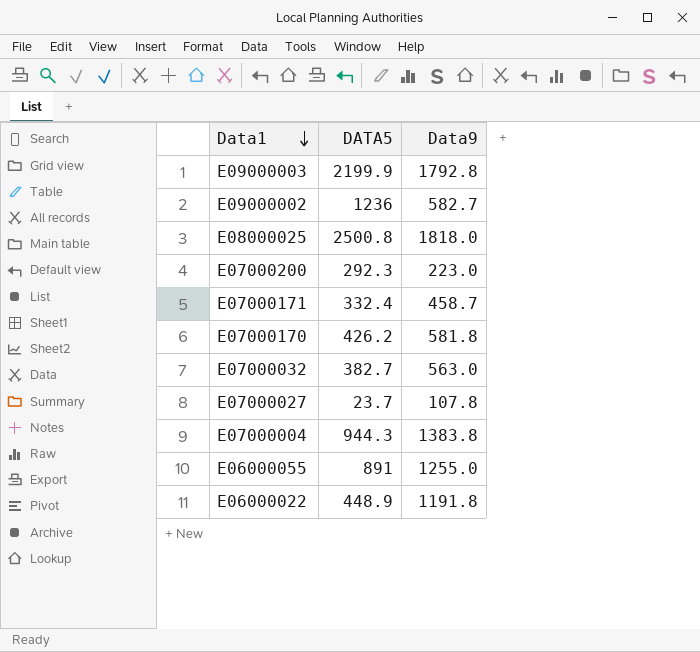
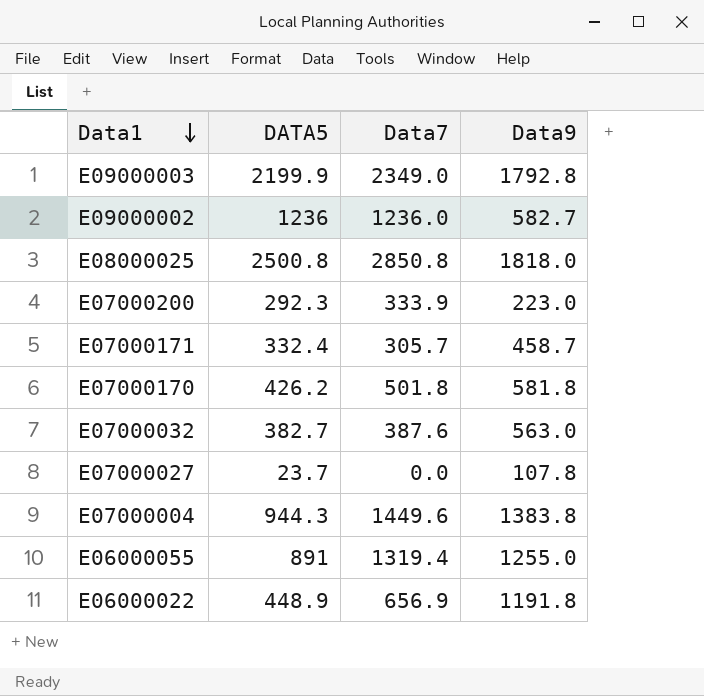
column Data7 | position: none -> 3

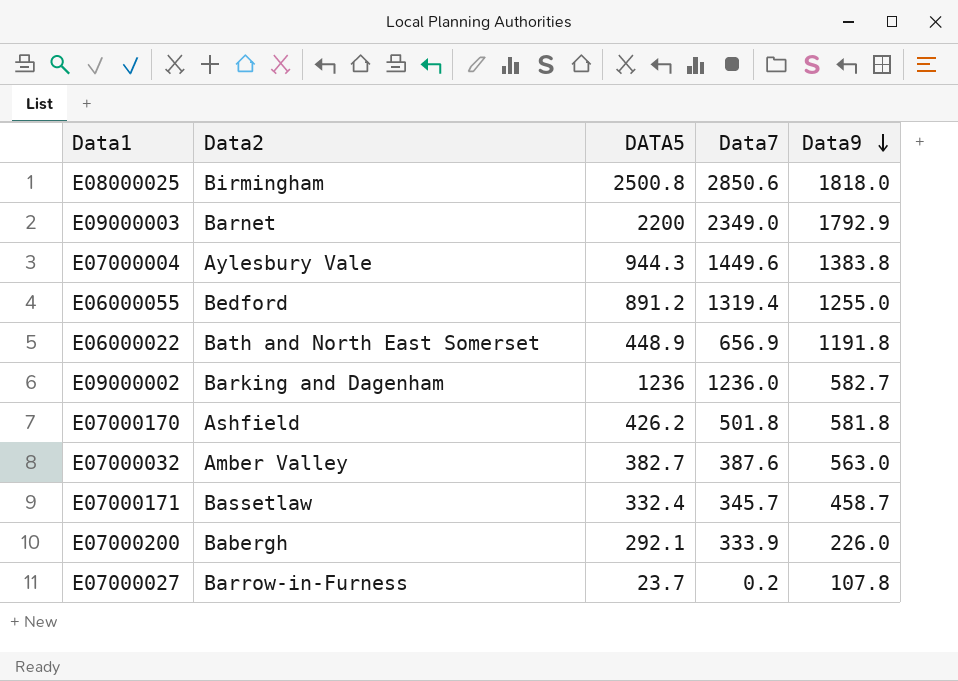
row order: Data1 descending -> Data9 descending
column Data2 | position: none -> 2
E08000025 | Data7: 2850.8 -> 2850.6
E09000003 | DATA5: 2199.9 -> 2200
E09000003 | Data9: 1792.8 -> 1792.9
E06000055 | DATA5: 891 -> 891.2
E07000171 | Data7: 305.7 -> 345.7
E07000200 | DATA5: 292.3 -> 292.1
E07000200 | Data9: 223.0 -> 226.0
E07000027 | Data7: 0.0 -> 0.2

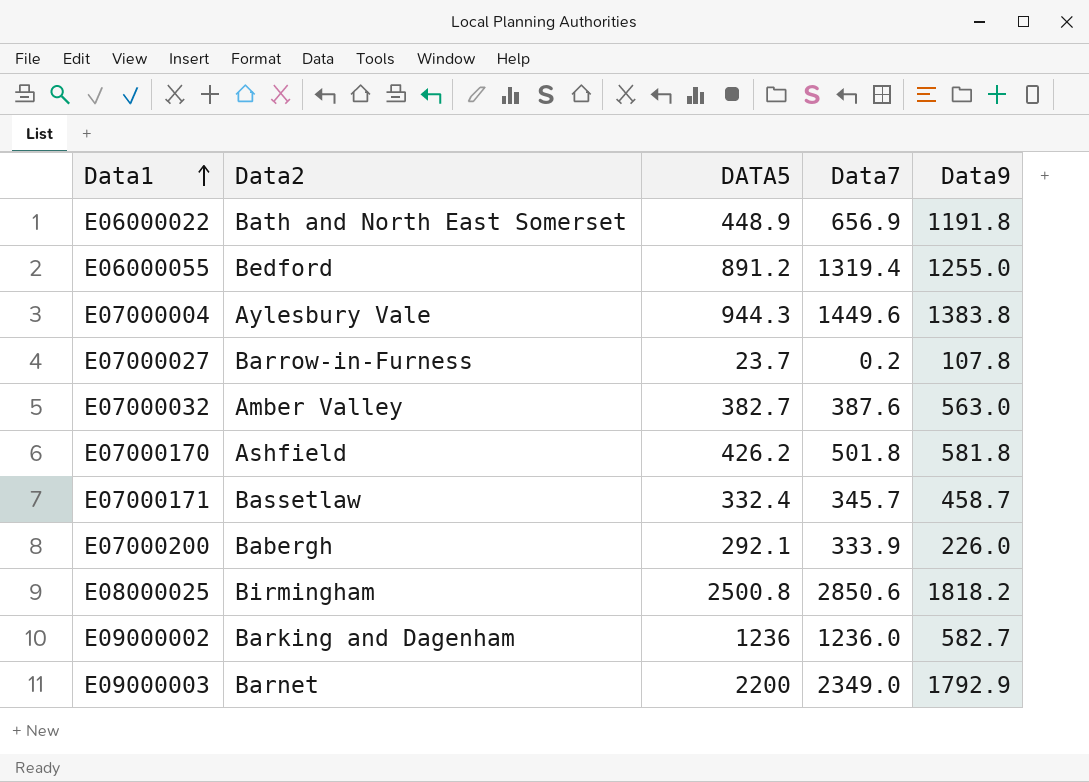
row order: Data9 descending -> Data1 ascending
E08000025 | Data9: 1818.0 -> 1818.2

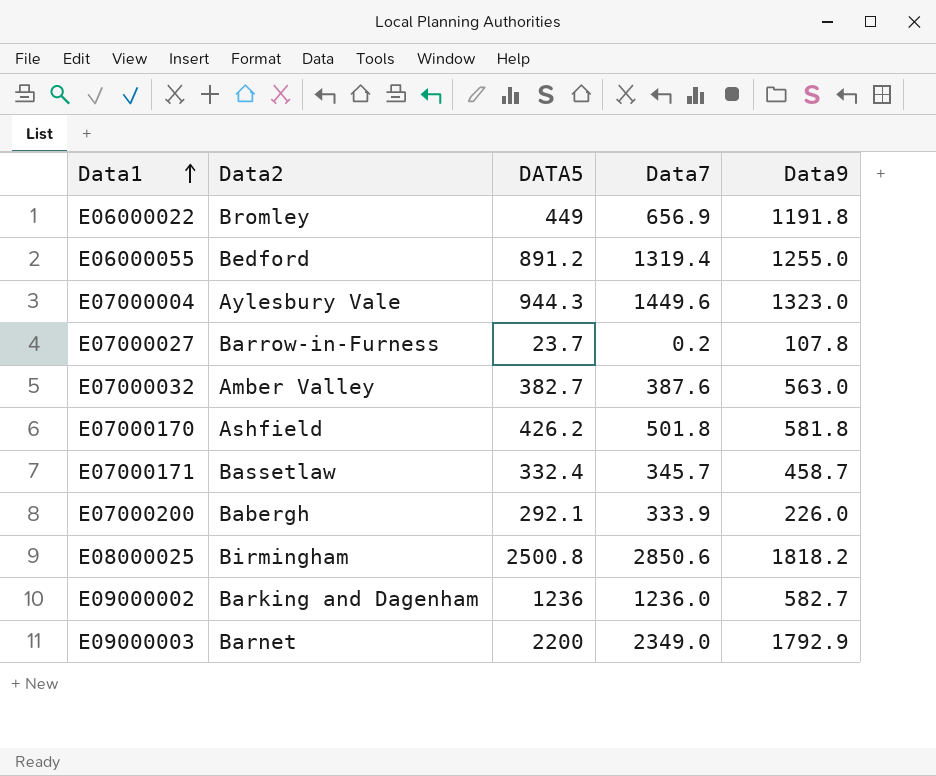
E06000022 | Data2: Bath and North East Somerset -> Bromley
E06000022 | DATA5: 448.9 -> 449
E07000004 | Data9: 1383.8 -> 1323.0

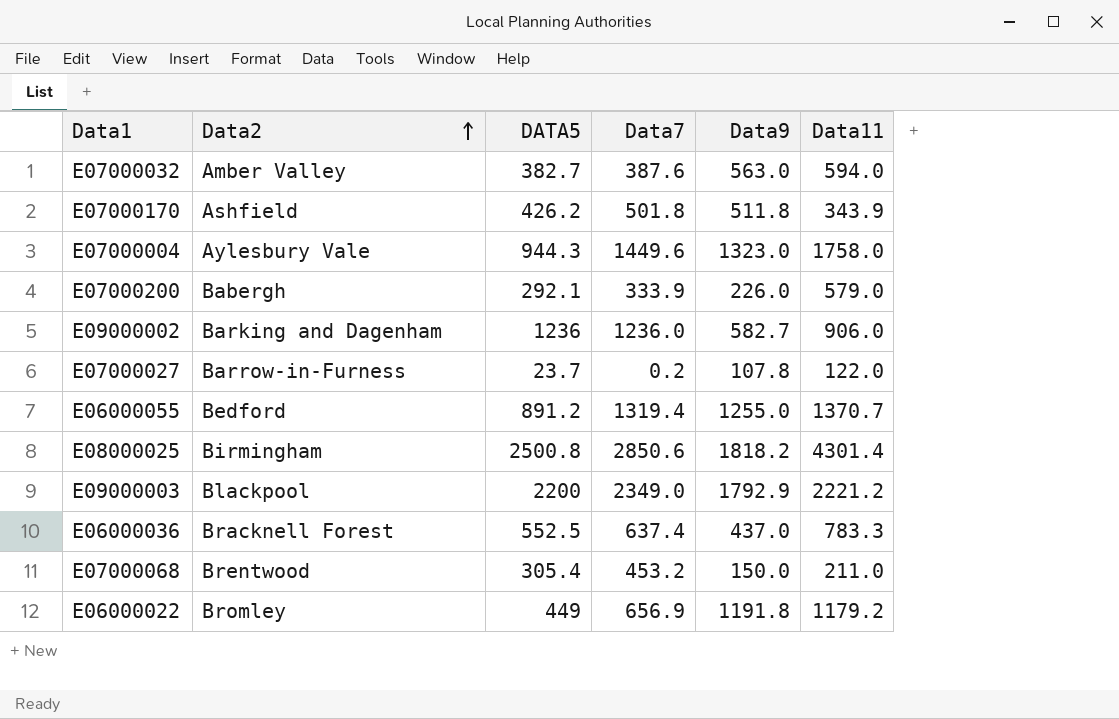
row order: Data1 ascending -> Data2 ascending
column Data11 | position: none -> 6
row E07000171: Bassetlaw | 332.4 | 345.7 | 458.7 -> none
E07000170 | Data9: 581.8 -> 511.8
E09000003 | Data2: Barnet -> Blackpool
row E06000036: none -> Bracknell Forest | 552.5 | 637.4 | 437.0 | 783.3
row E07000068: none -> Brentwood | 305.4 | 453.2 | 150.0 | 211.0

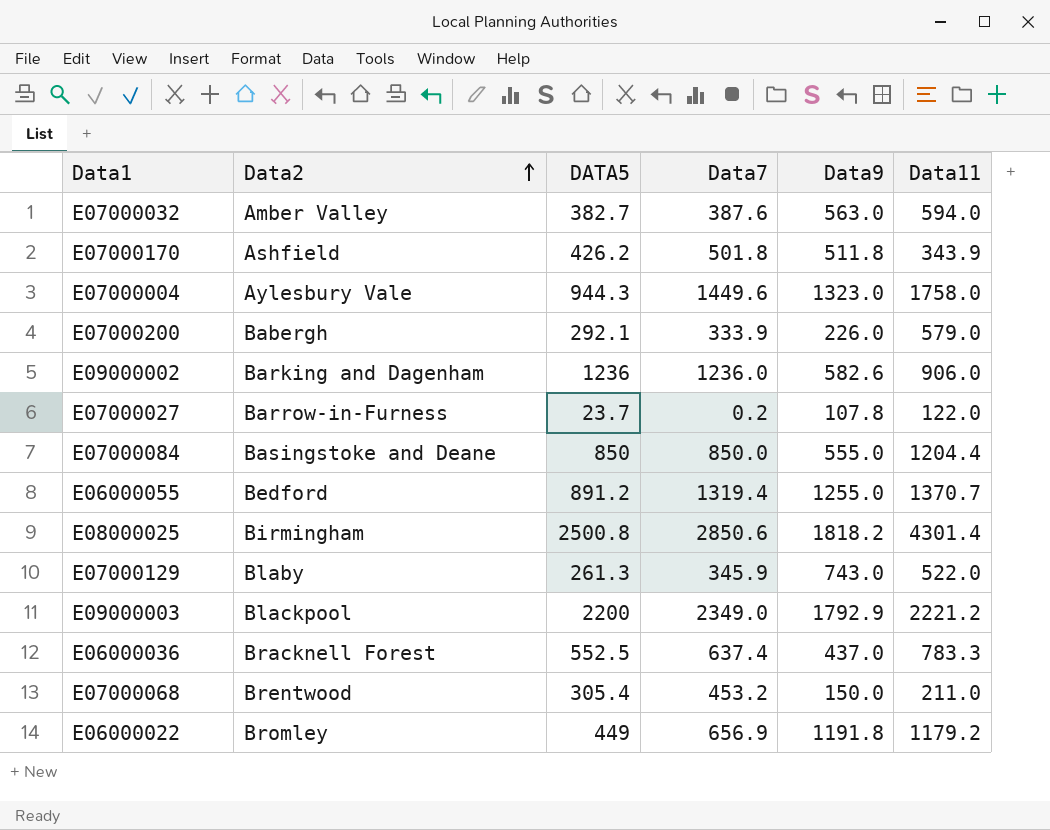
E09000002 | Data9: 582.7 -> 582.6
row E07000084: none -> Basingstoke and Deane | 850 | 850.0 | 555.0 | 1204.4
row E07000129: none -> Blaby | 261.3 | 345.9 | 743.0 | 522.0

